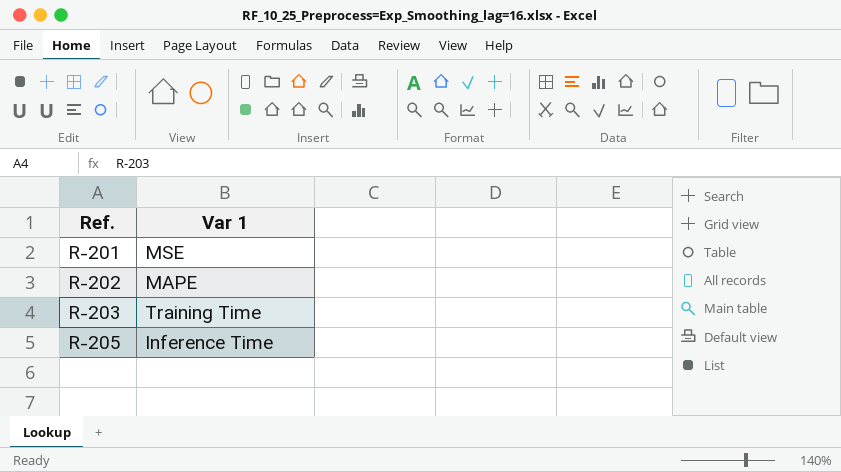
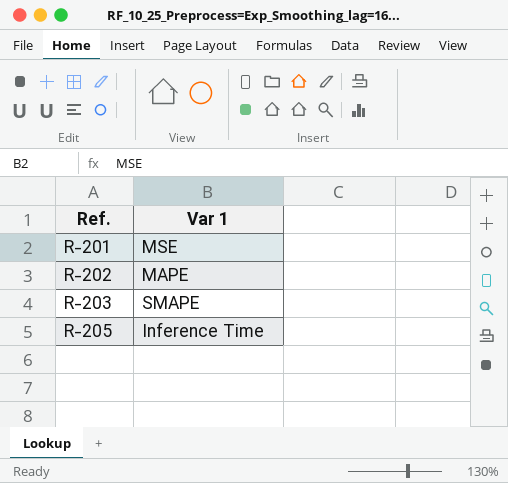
R-203 | Var 1: Training Time -> SMAPE

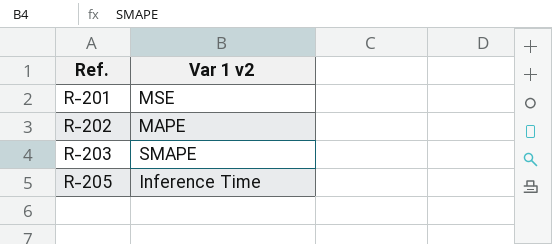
column name: Var 1 -> Var 1 v2

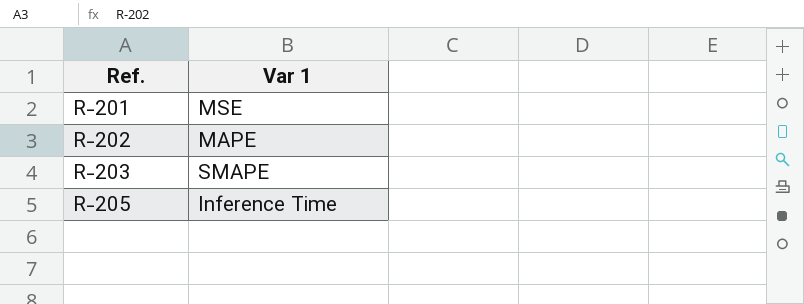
column name: Var 1 v2 -> Var 1

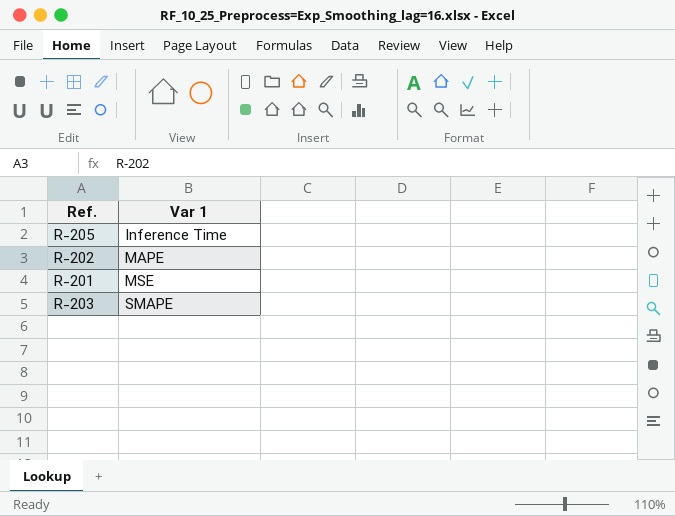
row order: Ref. ascending -> Var 1 ascending

